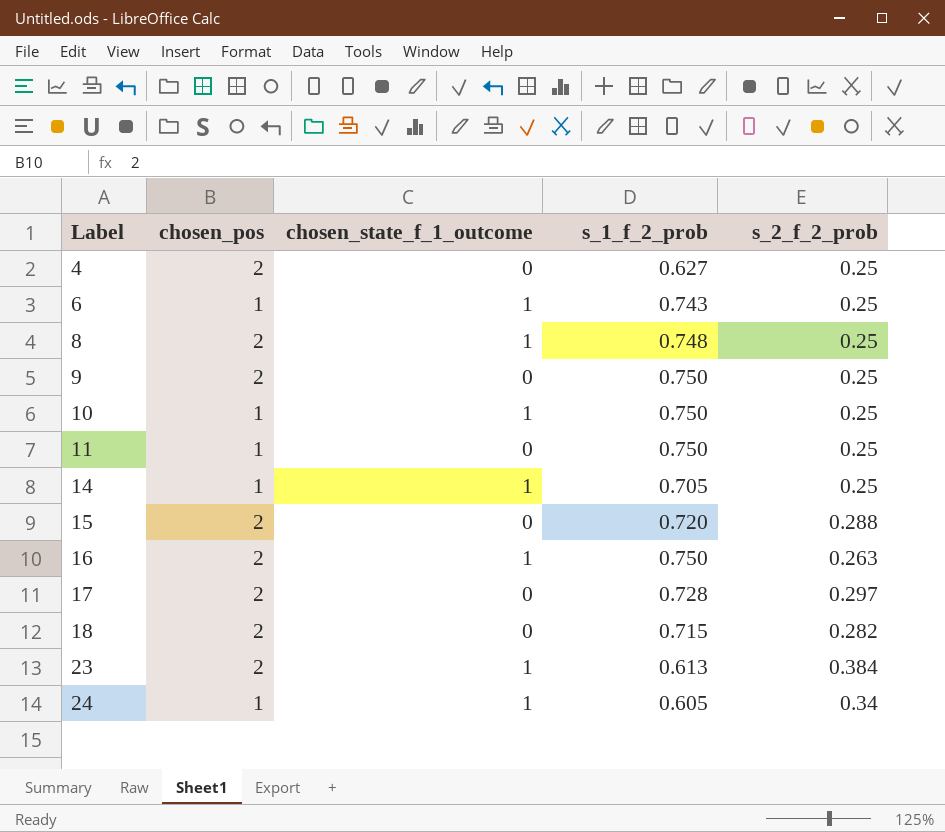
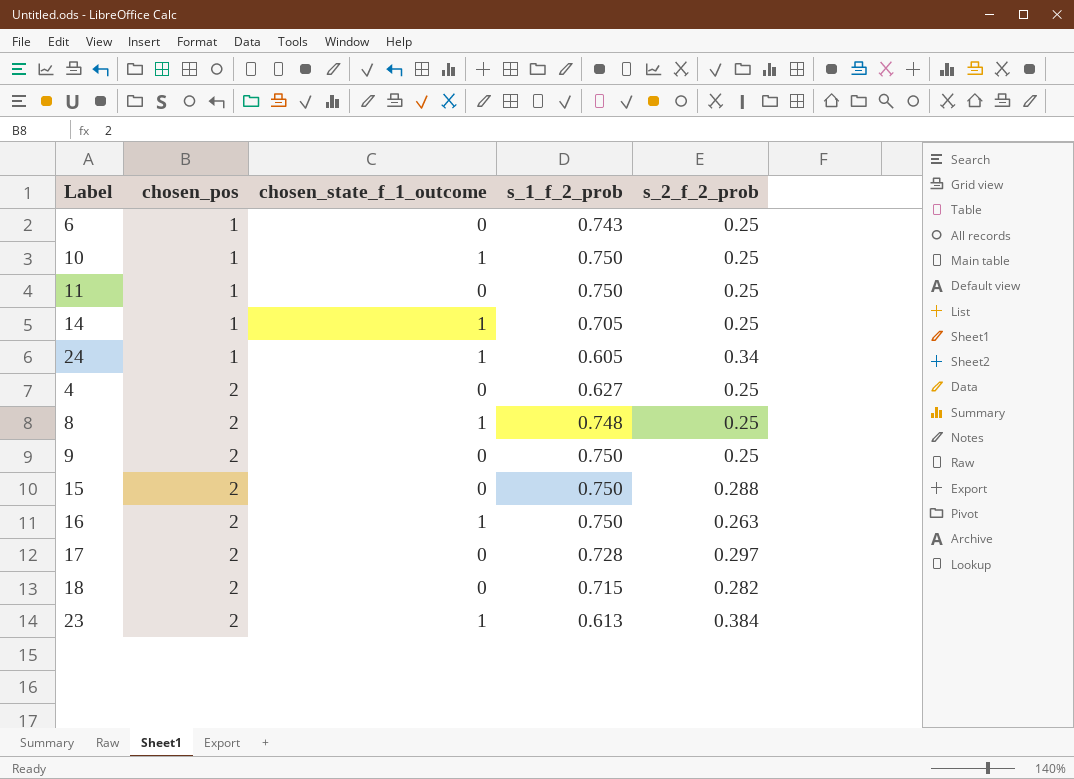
row order: Label ascending -> chosen_pos ascending
6 | chosen_state_f_1_outcome: 1 -> 0
15 | s_1_f_2_prob: 0.720 -> 0.750

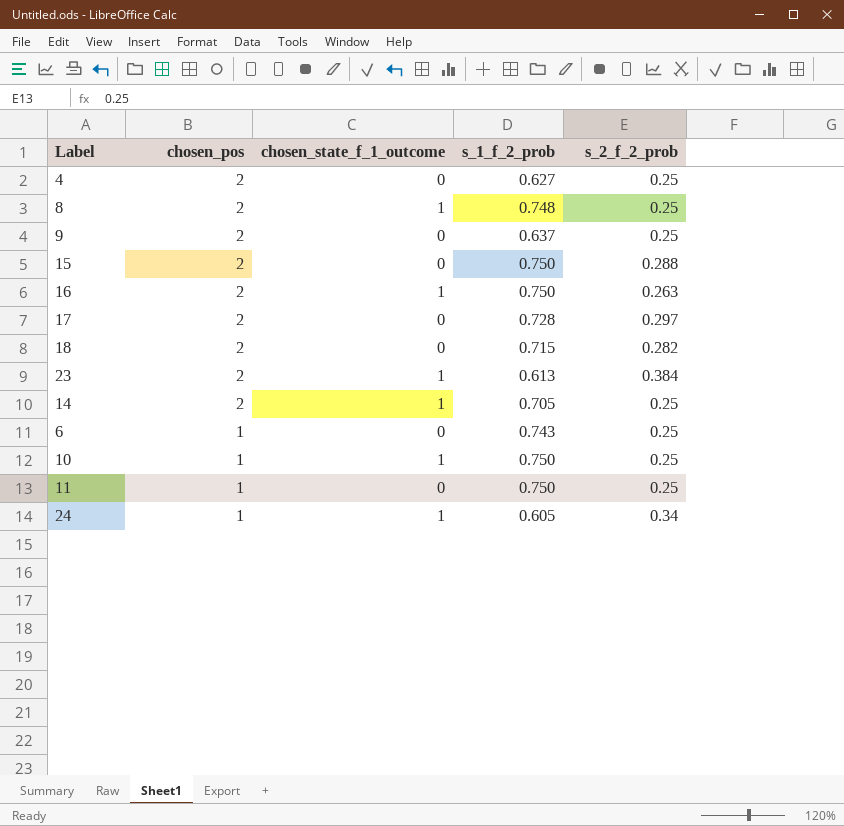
row order: chosen_pos ascending -> chosen_pos descending
9 | s_1_f_2_prob: 0.750 -> 0.637
14 | chosen_pos: 1 -> 2

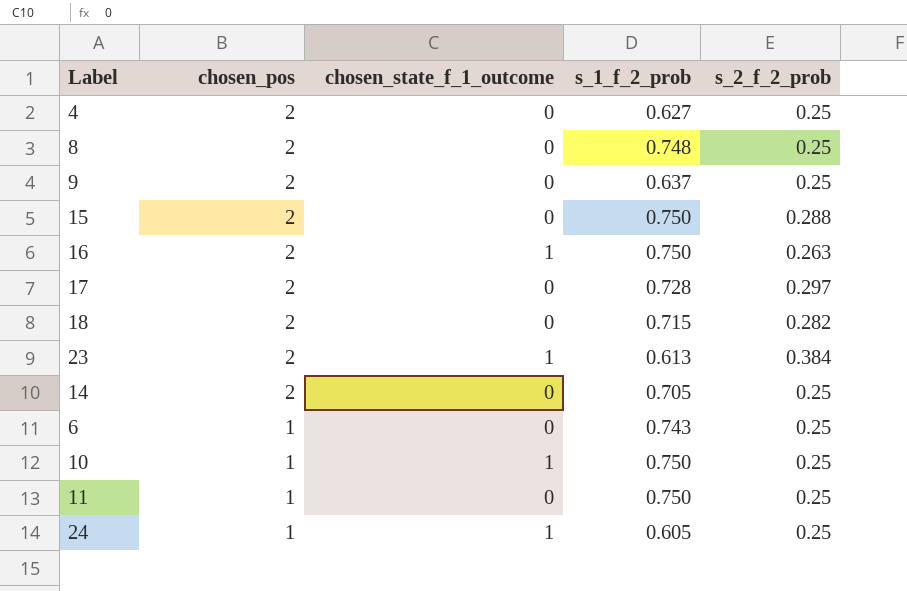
8 | chosen_state_f_1_outcome: 1 -> 0
14 | chosen_state_f_1_outcome: 1 -> 0
24 | s_2_f_2_prob: 0.34 -> 0.25

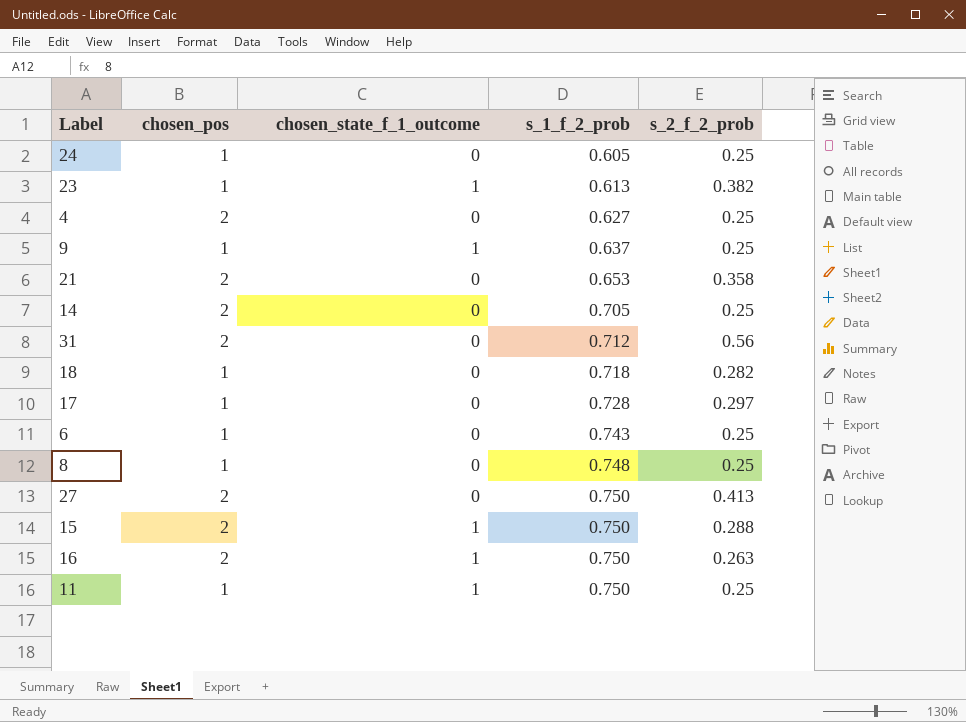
row order: chosen_pos descending -> s_1_f_2_prob ascending
row 10: 1 | 1 | 0.750 | 0.25 -> none
24 | chosen_state_f_1_outcome: 1 -> 0
23 | chosen_pos: 2 -> 1
23 | s_2_f_2_prob: 0.384 -> 0.382
9 | chosen_pos: 2 -> 1
9 | chosen_state_f_1_outcome: 0 -> 1
row 21: none -> 2 | 0 | 0.653 | 0.358
row 31: none -> 2 | 0 | 0.712 | 0.56
18 | chosen_pos: 2 -> 1
18 | s_1_f_2_prob: 0.715 -> 0.718
17 | chosen_pos: 2 -> 1
8 | chosen_pos: 2 -> 1
row 27: none -> 2 | 0 | 0.750 | 0.413
15 | chosen_state_f_1_outcome: 0 -> 1
11 | chosen_state_f_1_outcome: 0 -> 1

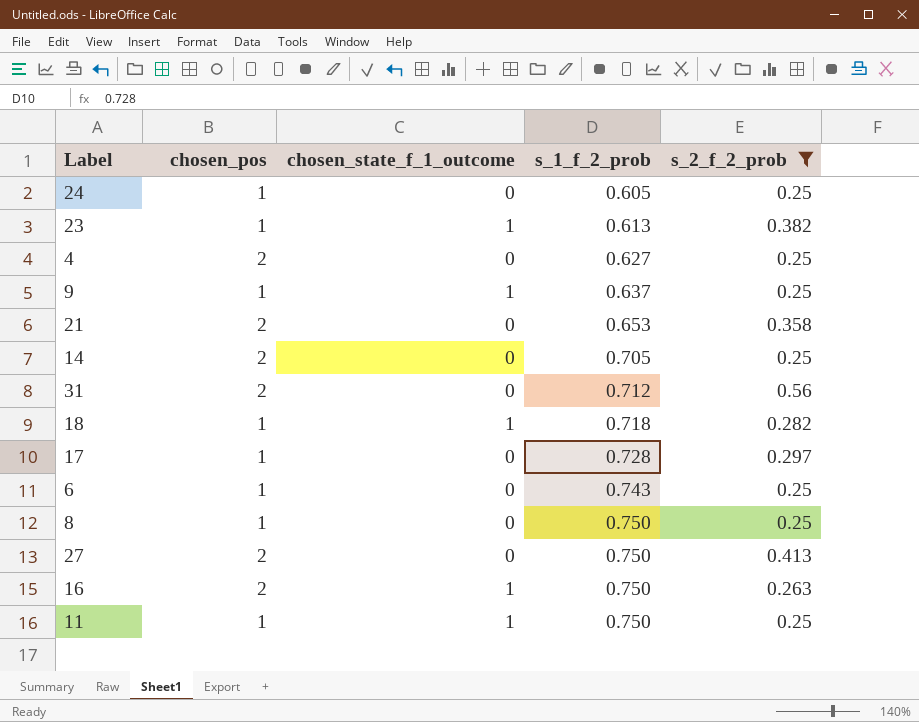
filter: none -> s_2_f_2_prob != 0.288
18 | chosen_state_f_1_outcome: 0 -> 1
8 | s_1_f_2_prob: 0.748 -> 0.750

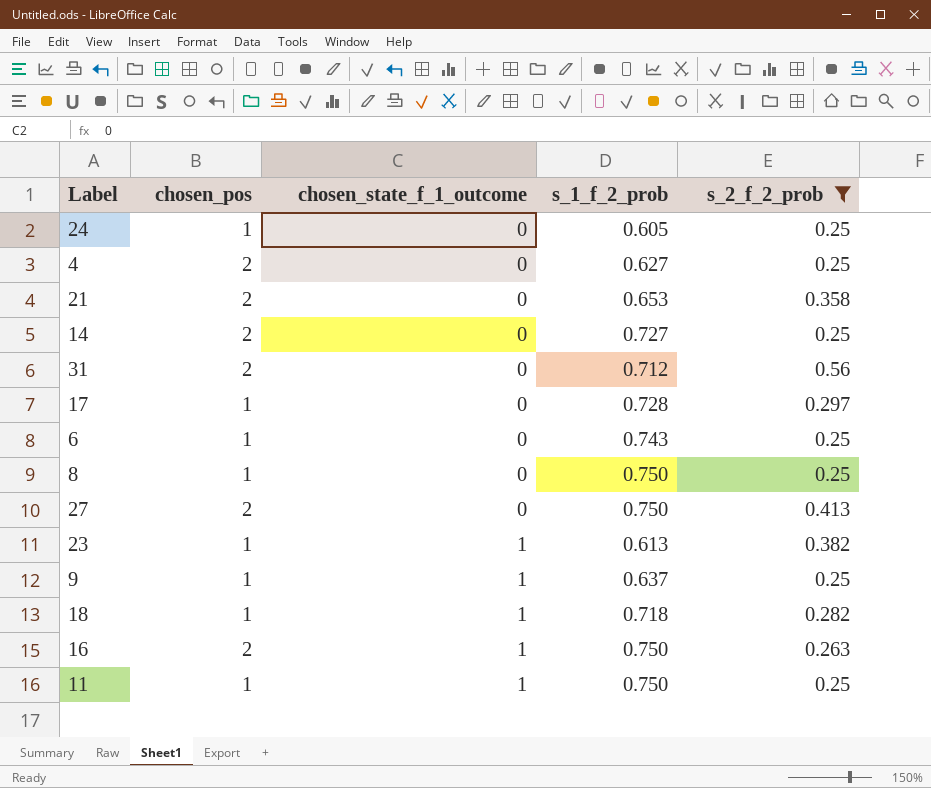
row order: s_1_f_2_prob ascending -> chosen_state_f_1_outcome ascending
14 | s_1_f_2_prob: 0.705 -> 0.727

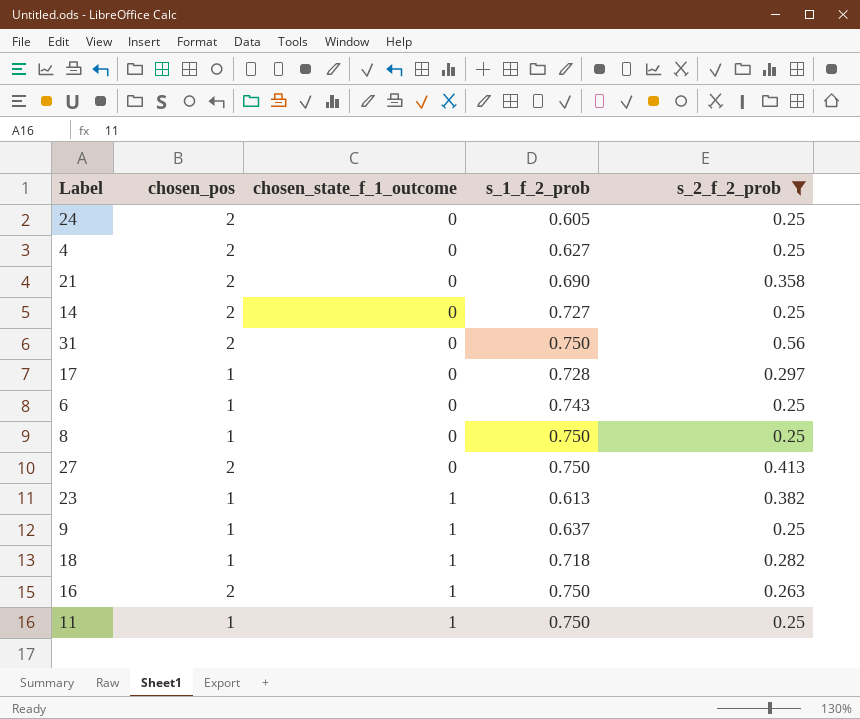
24 | chosen_pos: 1 -> 2
21 | s_1_f_2_prob: 0.653 -> 0.690
31 | s_1_f_2_prob: 0.712 -> 0.750

